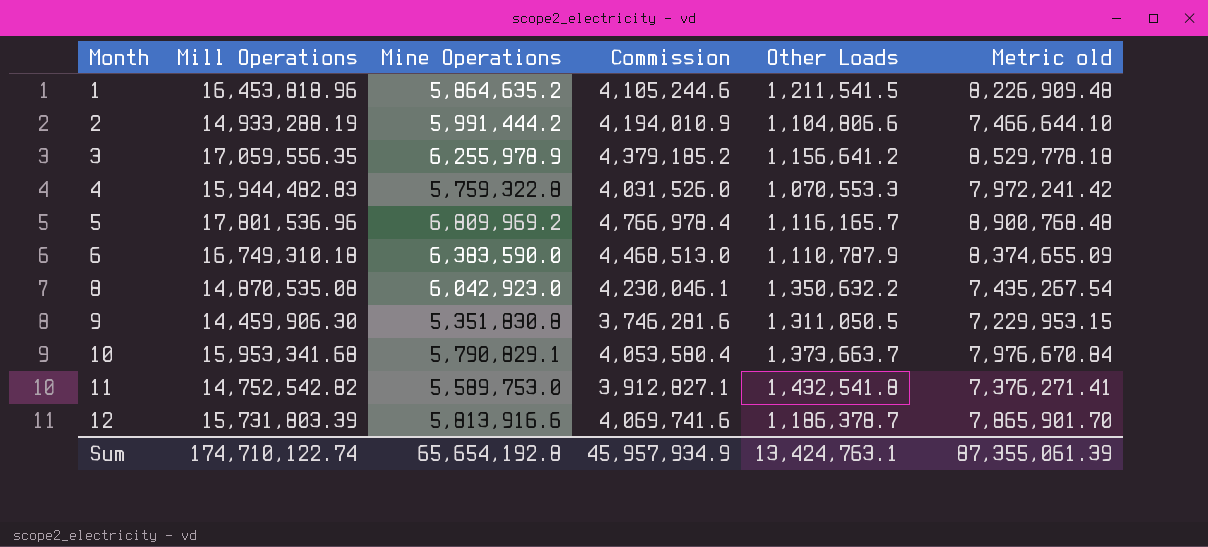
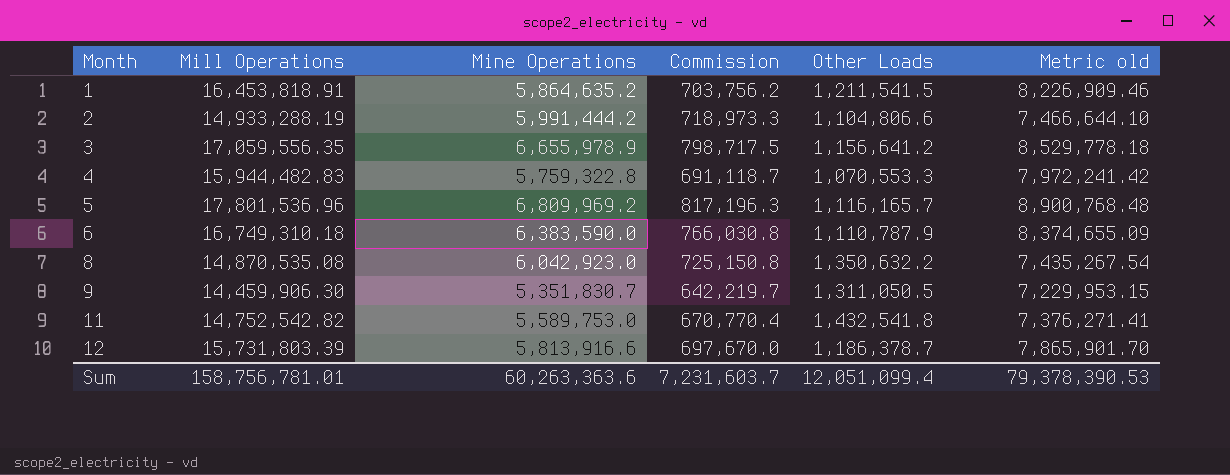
column Commission | formula: [Mine Operations] * 0.7 -> [Mine Operations] * 0.12
row 10: 15,953,341.68 | 5,790,829.1 | 4,053,580.4 | 1,373,663.7 | 7,976,670.84 -> none
1 | Mill Operations: 16,453,818.96 -> 16,453,818.91
1 | Metric old: 8,226,909.48 -> 8,226,909.46
3 | Mine Operations: 6,255,978.9 -> 6,655,978.9
9 | Mine Operations: 5,351,830.8 -> 5,351,830.7
Sum | Mill Operations: 174,710,122.74 -> 158,756,781.01
Sum | Mine Operations: 65,654,192.8 -> 60,263,363.6
Sum | Commission: 45,957,934.9 -> 7,231,603.7
Sum | Other Loads: 13,424,763.1 -> 12,051,099.4
Sum | Metric old: 87,355,061.39 -> 79,378,390.53

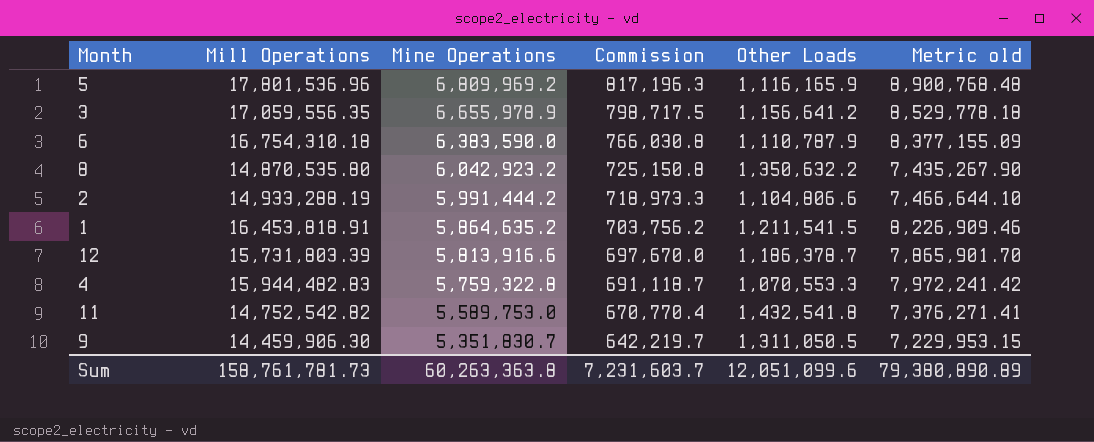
row order: Month ascending -> Mine Operations descending
5 | Other Loads: 1,116,165.7 -> 1,116,165.9
6 | Mill Operations: 16,749,310.18 -> 16,754,310.18
6 | Metric old: 8,374,655.09 -> 8,377,155.09
8 | Mill Operations: 14,870,535.08 -> 14,870,535.80
8 | Mine Operations: 6,042,923.0 -> 6,042,923.2
8 | Metric old: 7,435,267.54 -> 7,435,267.90
Sum | Mill Operations: 158,756,781.01 -> 158,761,781.73
Sum | Mine Operations: 60,263,363.6 -> 60,263,363.8
Sum | Other Loads: 12,051,099.4 -> 12,051,099.6
Sum | Metric old: 79,378,390.53 -> 79,380,890.89

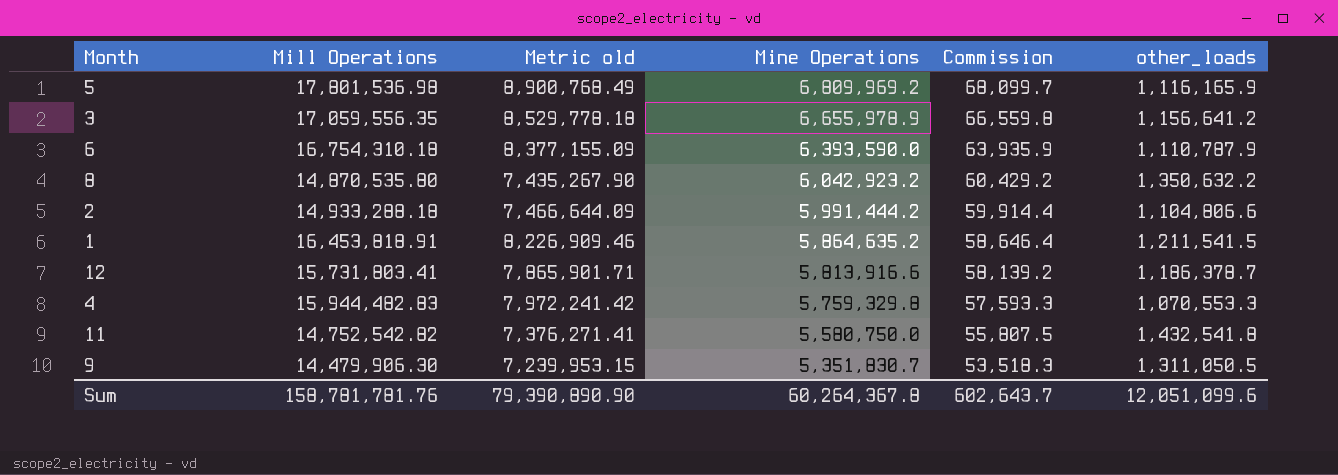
column Metric old | position: 6 -> 3
column Commission | formula: [Mine Operations] * 0.12 -> [Mine Operations] * 0.01
column name: Other Loads -> other_loads
5 | Mill Operations: 17,801,536.96 -> 17,801,536.98
5 | Metric old: 8,900,768.48 -> 8,900,768.49
6 | Mine Operations: 6,383,590.0 -> 6,393,590.0
2 | Mill Operations: 14,933,288.19 -> 14,933,288.18
2 | Metric old: 7,466,644.10 -> 7,466,644.09
12 | Mill Operations: 15,731,803.39 -> 15,731,803.41
12 | Metric old: 7,865,901.70 -> 7,865,901.71
4 | Mine Operations: 5,759,322.8 -> 5,759,329.8
11 | Mine Operations: 5,589,753.0 -> 5,580,750.0
9 | Mill Operations: 14,459,906.30 -> 14,479,906.30
9 | Metric old: 7,229,953.15 -> 7,239,953.15
Sum | Mill Operations: 158,761,781.73 -> 158,781,781.76
Sum | Metric old: 79,380,890.89 -> 79,390,890.90
Sum | Mine Operations: 60,263,363.8 -> 60,264,367.8
Sum | Commission: 7,231,603.7 -> 602,643.7

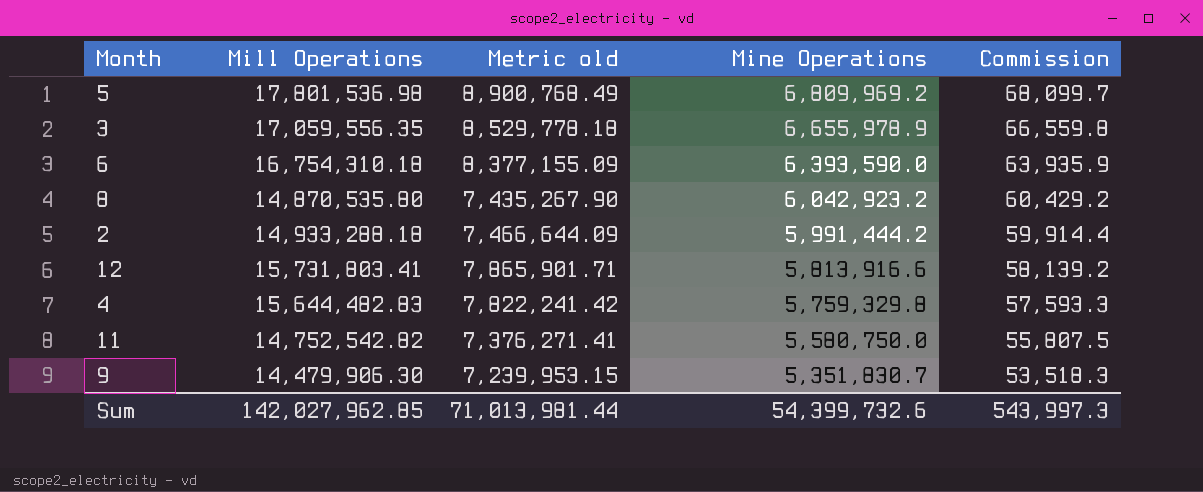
column other_loads | position: 6 -> none
row 1: 16,453,818.91 | 8,226,909.46 | 5,864,635.2 | 58,646.4 | 1,211,541.5 -> none
4 | Mill Operations: 15,944,482.83 -> 15,644,482.83
4 | Metric old: 7,972,241.42 -> 7,822,241.42
Sum | Mill Operations: 158,781,781.76 -> 142,027,962.85
Sum | Metric old: 79,390,890.90 -> 71,013,981.44
Sum | Mine Operations: 60,264,367.8 -> 54,399,732.6
Sum | Commission: 602,643.7 -> 543,997.3

